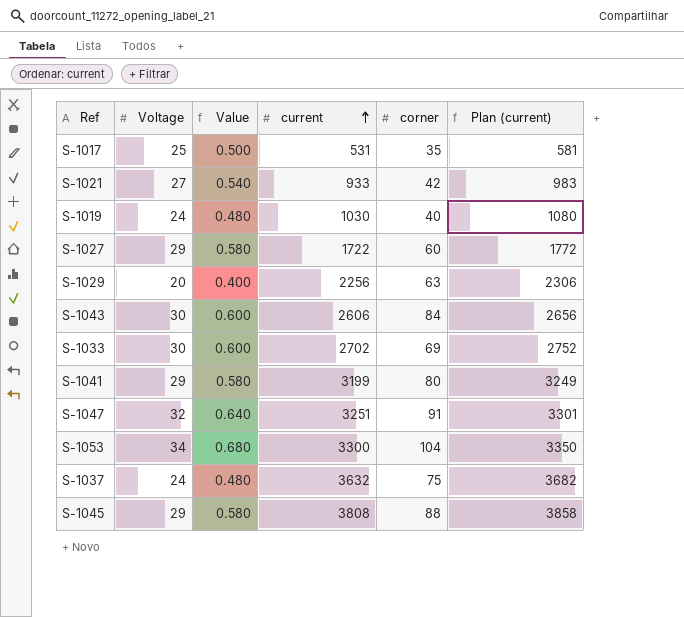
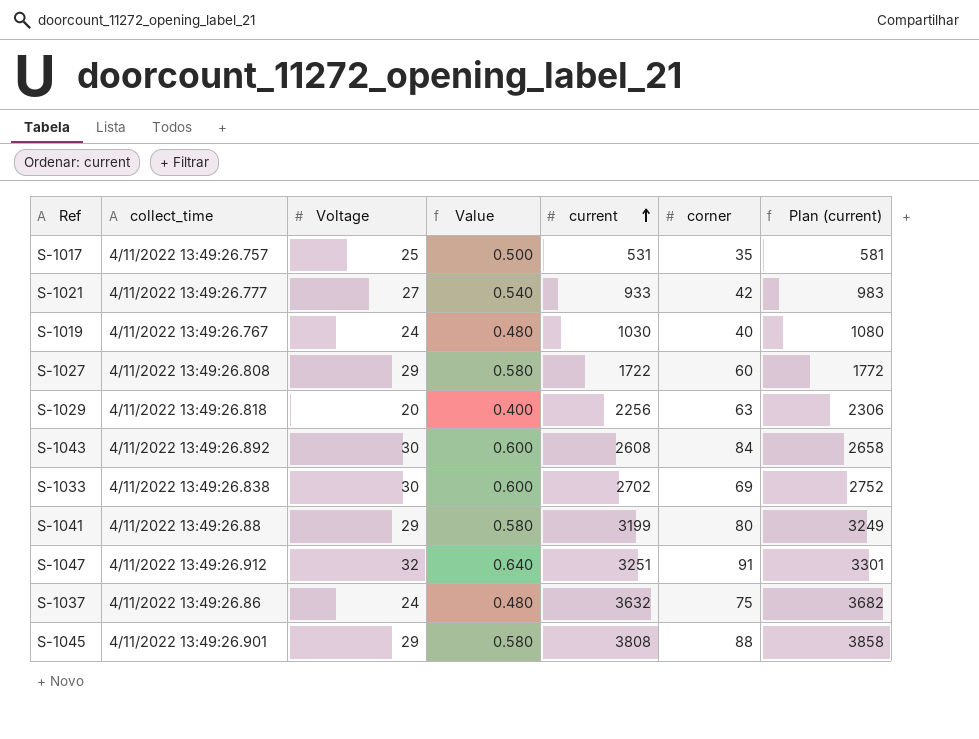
column collect_time | position: none -> 2
row S-1053: 34 | 0.680 | 3300 | 104 | 3350 -> none
S-1043 | current: 2606 -> 2608
S-1043 | Plan (current): 2656 -> 2658

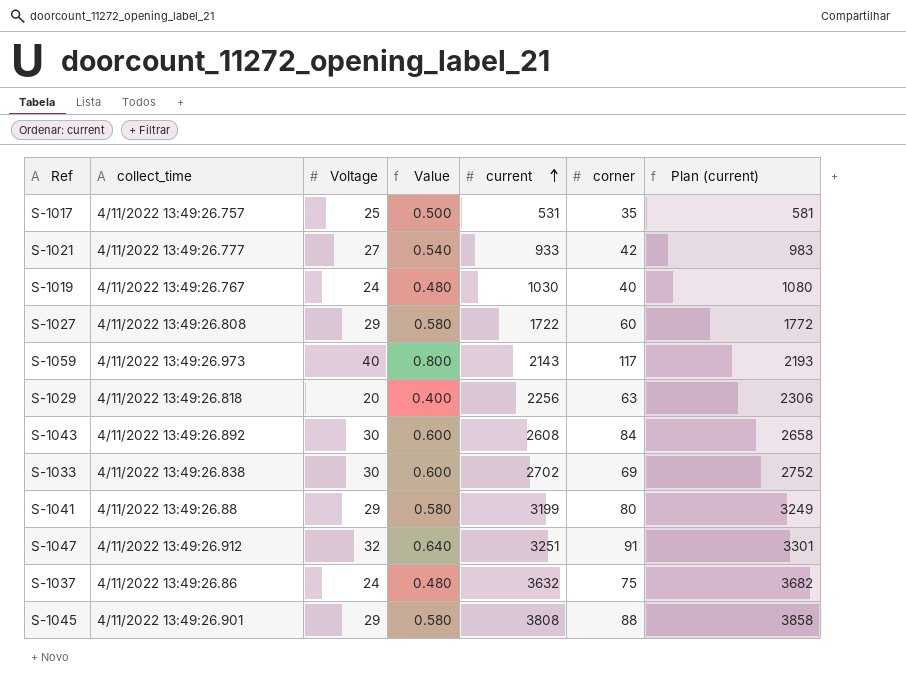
row S-1059: none -> 4/11/2022 13:49:26.973 | 40 | 0.800 | 2143 | 117 | 2193

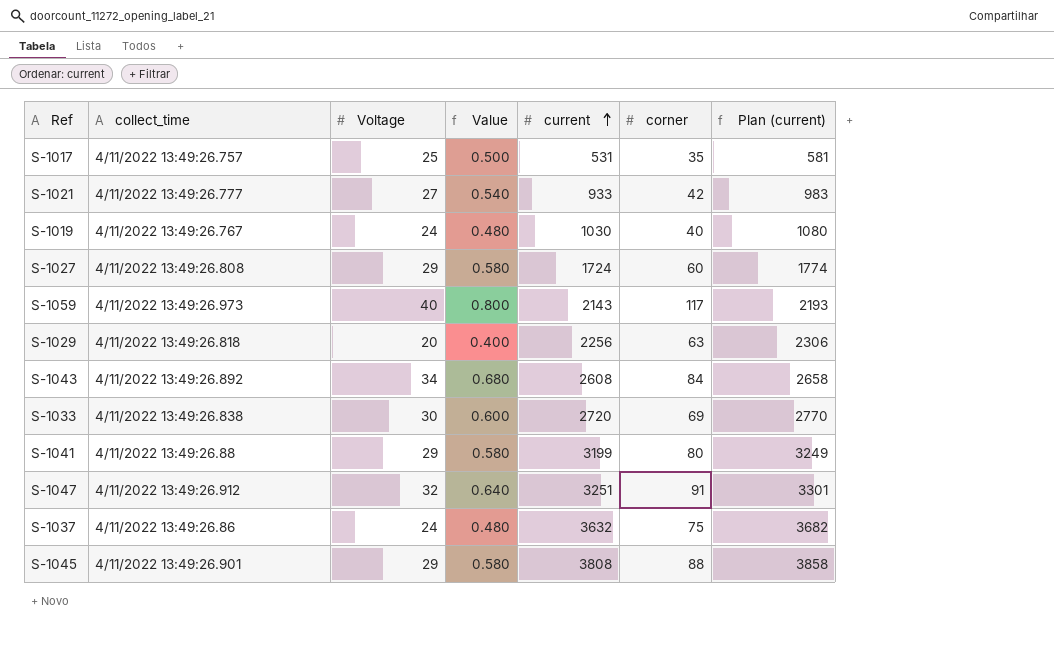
S-1027 | current: 1722 -> 1724
S-1027 | Plan (current): 1772 -> 1774
S-1043 | Voltage: 30 -> 34
S-1043 | Value: 0.600 -> 0.680
S-1033 | current: 2702 -> 2720
S-1033 | Plan (current): 2752 -> 2770

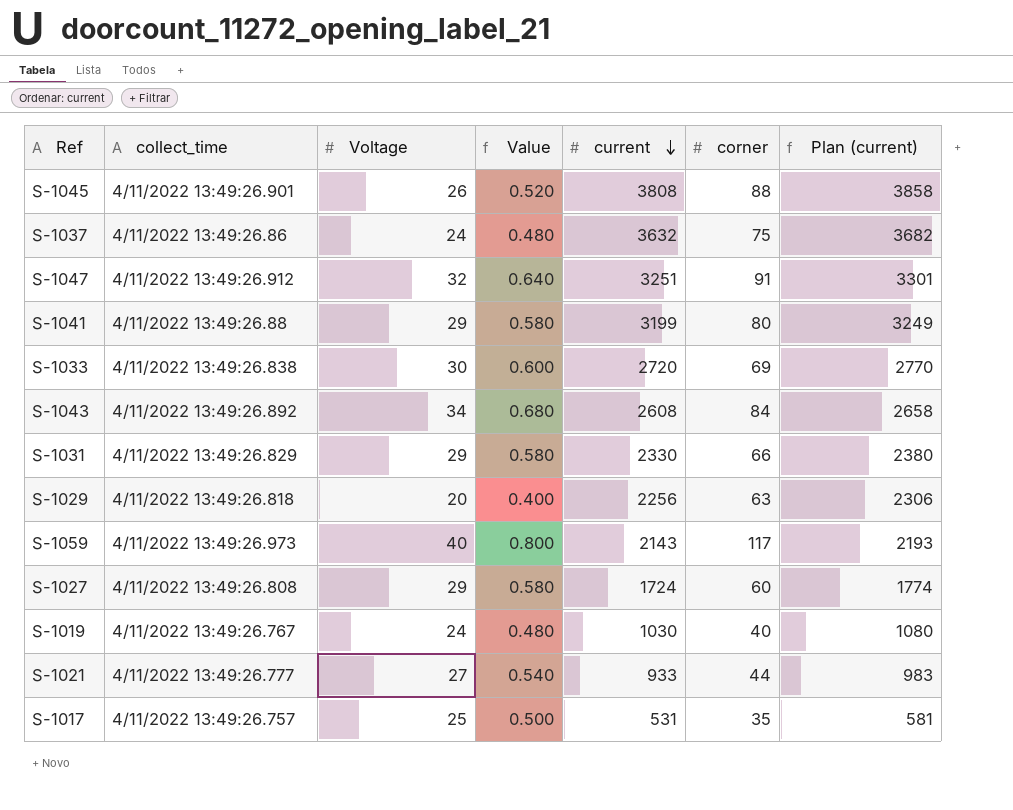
row order: current ascending -> current descending
S-1045 | Voltage: 29 -> 26
S-1045 | Value: 0.580 -> 0.520
row S-1031: none -> 4/11/2022 13:49:26.829 | 29 | 0.580 | 2330 | 66 | 2380
S-1021 | corner: 42 -> 44

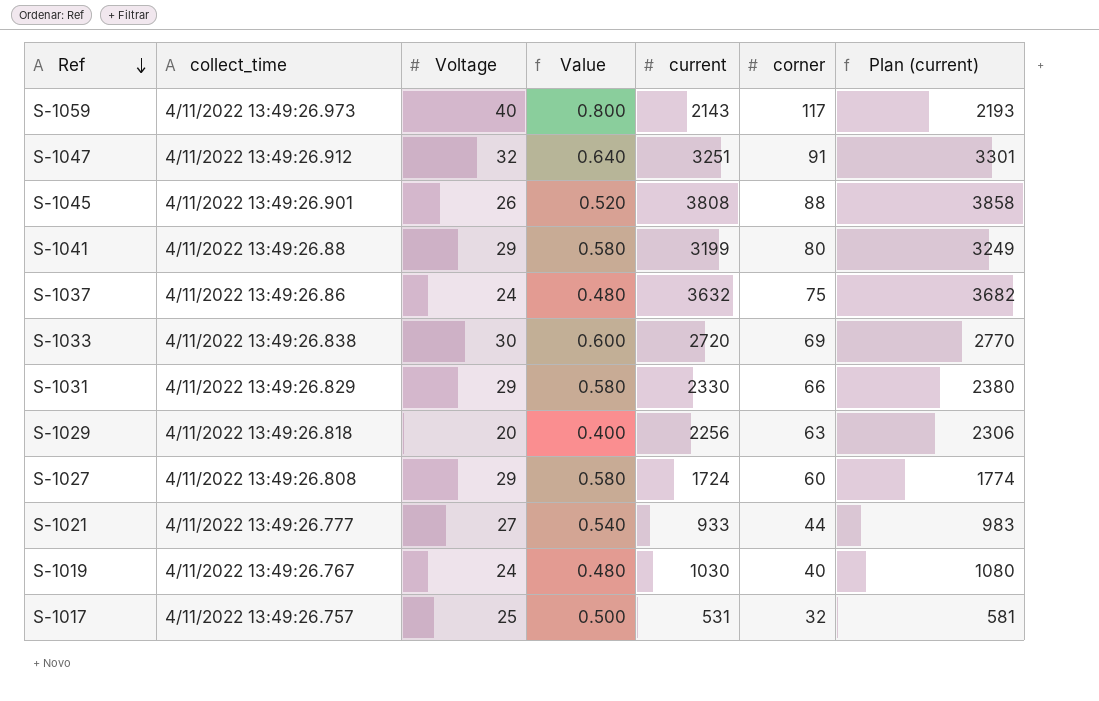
row order: current descending -> Ref descending
row S-1043: 4/11/2022 13:49:26.892 | 34 | 0.680 | 2608 | 84 | 2658 -> none
S-1017 | corner: 35 -> 32

